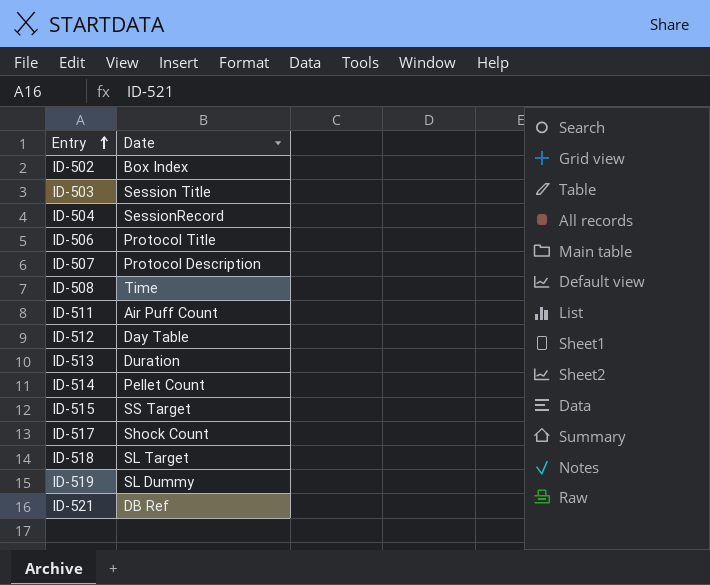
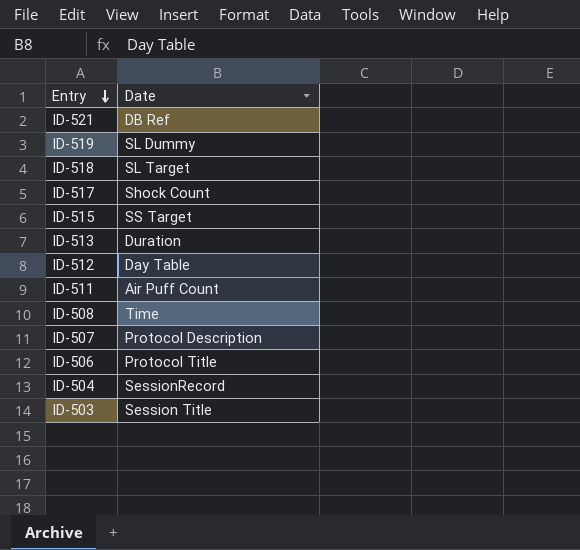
row order: Entry ascending -> Entry descending
row ID-502: Box Index -> none
row ID-514: Pellet Count -> none

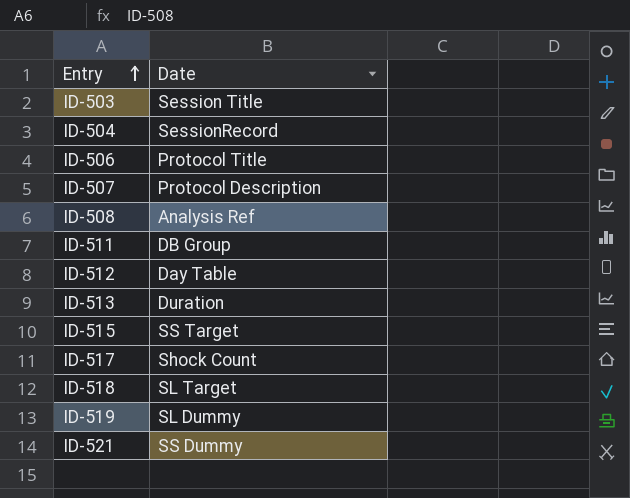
row order: Entry descending -> Entry ascending
ID-508 | Date: Time -> Analysis Ref
ID-511 | Date: Air Puff Count -> DB Group
ID-521 | Date: DB Ref -> SS Dummy

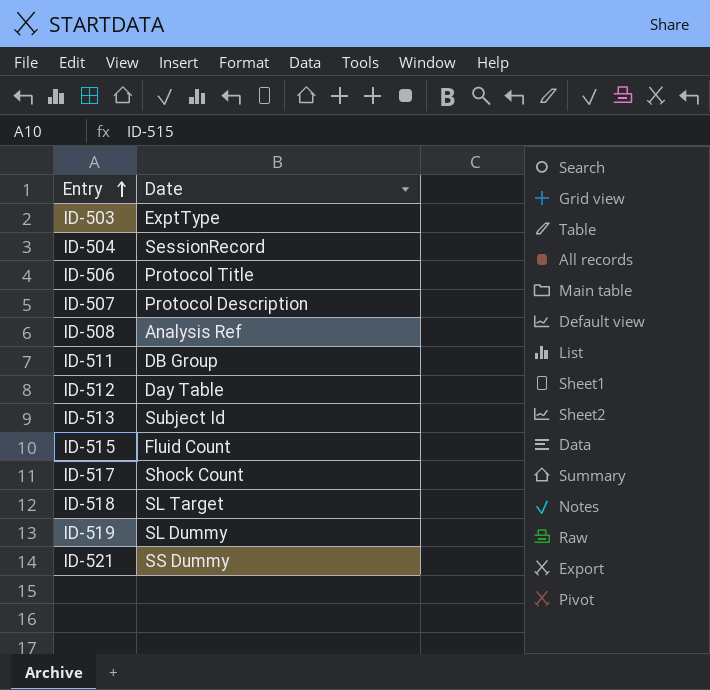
ID-503 | Date: Session Title -> ExptType
ID-513 | Date: Duration -> Subject Id
ID-515 | Date: SS Target -> Fluid Count

